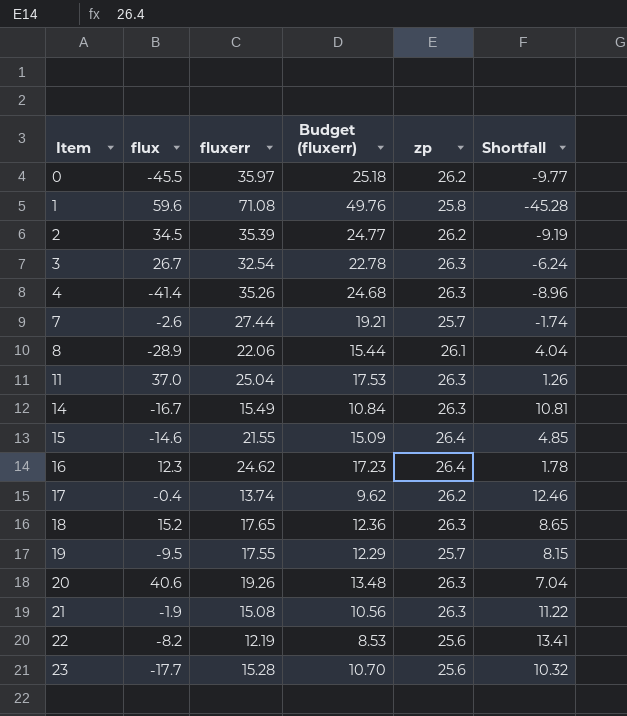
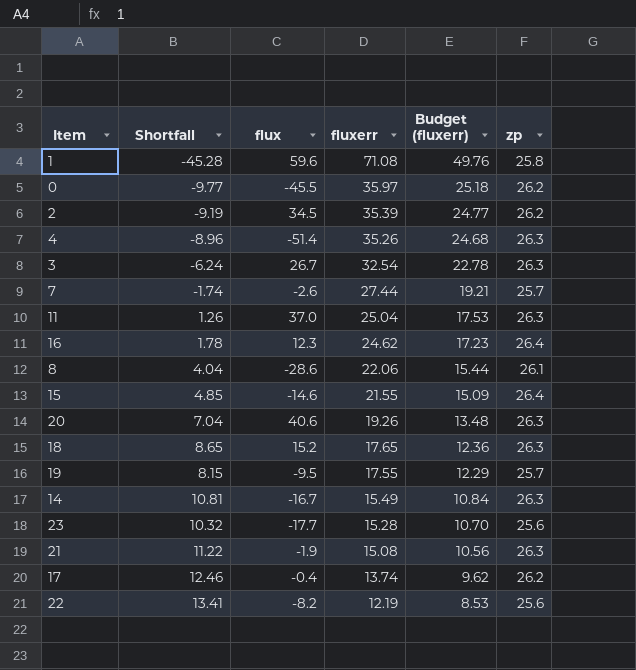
row order: Item ascending -> fluxerr descending
column Shortfall | position: 6 -> 2
4 | flux: -41.4 -> -51.4
8 | flux: -28.9 -> -28.6

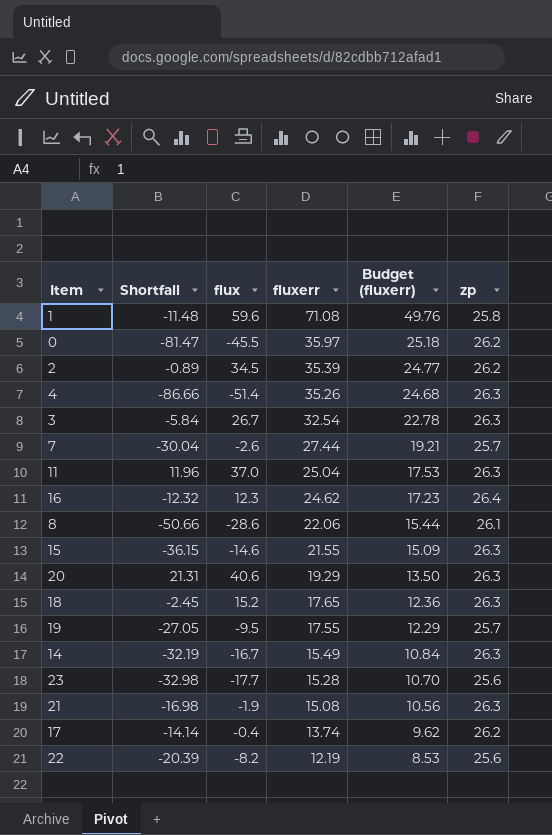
column Shortfall | formula: [zp] - [fluxerr] -> [flux] - [fluxerr]
15 | zp: 26.4 -> 26.3
20 | fluxerr: 19.26 -> 19.29
20 | Budget (fluxerr): 13.48 -> 13.50

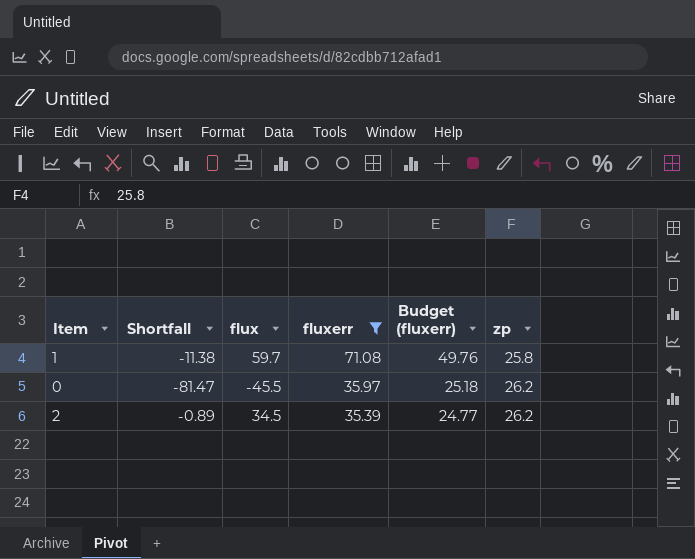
filter: none -> fluxerr >= 35.39
1 | Shortfall: -11.48 -> -11.38
1 | flux: 59.6 -> 59.7

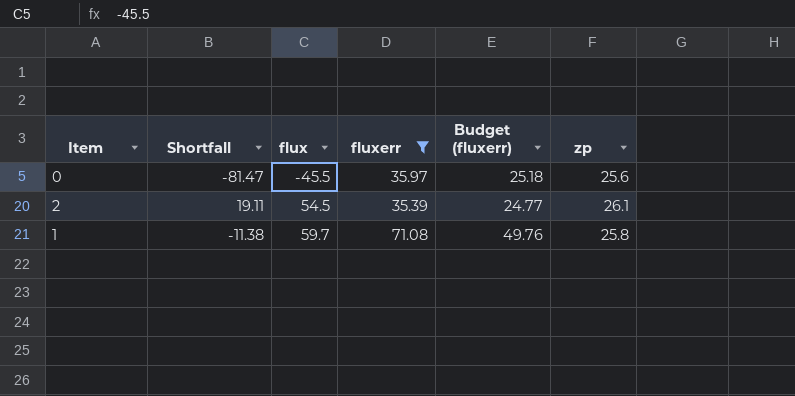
row order: fluxerr descending -> flux ascending
0 | zp: 26.2 -> 25.6
2 | Shortfall: -0.89 -> 19.11
2 | flux: 34.5 -> 54.5
2 | zp: 26.2 -> 26.1

